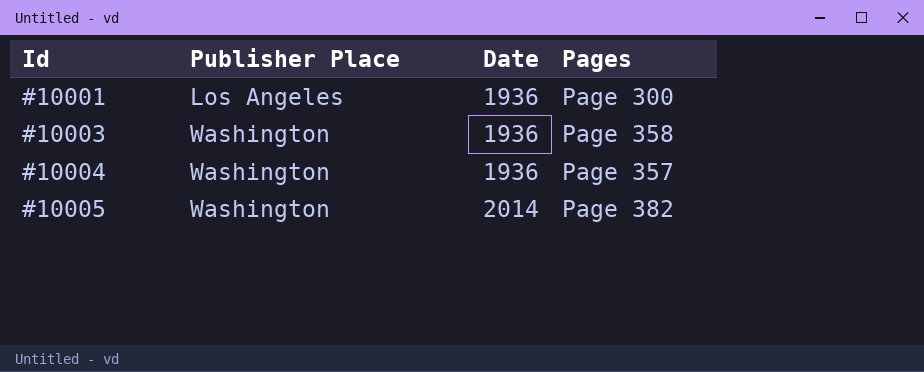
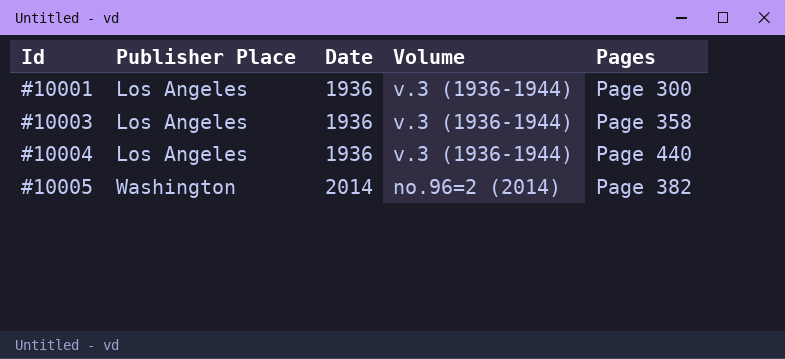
column Volume | position: none -> 4
#10003 | Publisher Place: Washington -> Los Angeles
#10004 | Publisher Place: Washington -> Los Angeles
#10004 | Pages: Page 357 -> Page 440

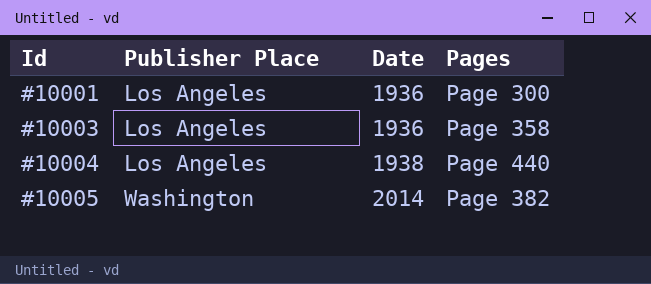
column Volume | position: 4 -> none
#10004 | Date: 1936 -> 1938

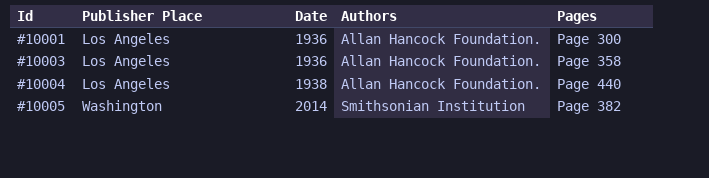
column Authors | position: none -> 4

